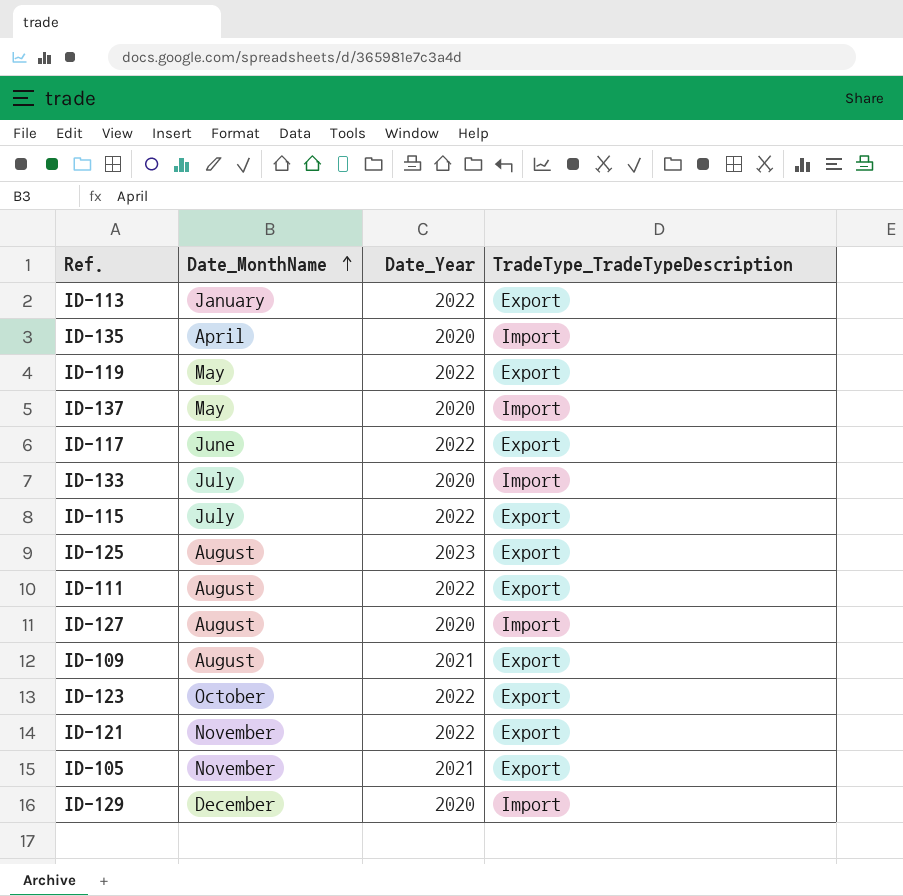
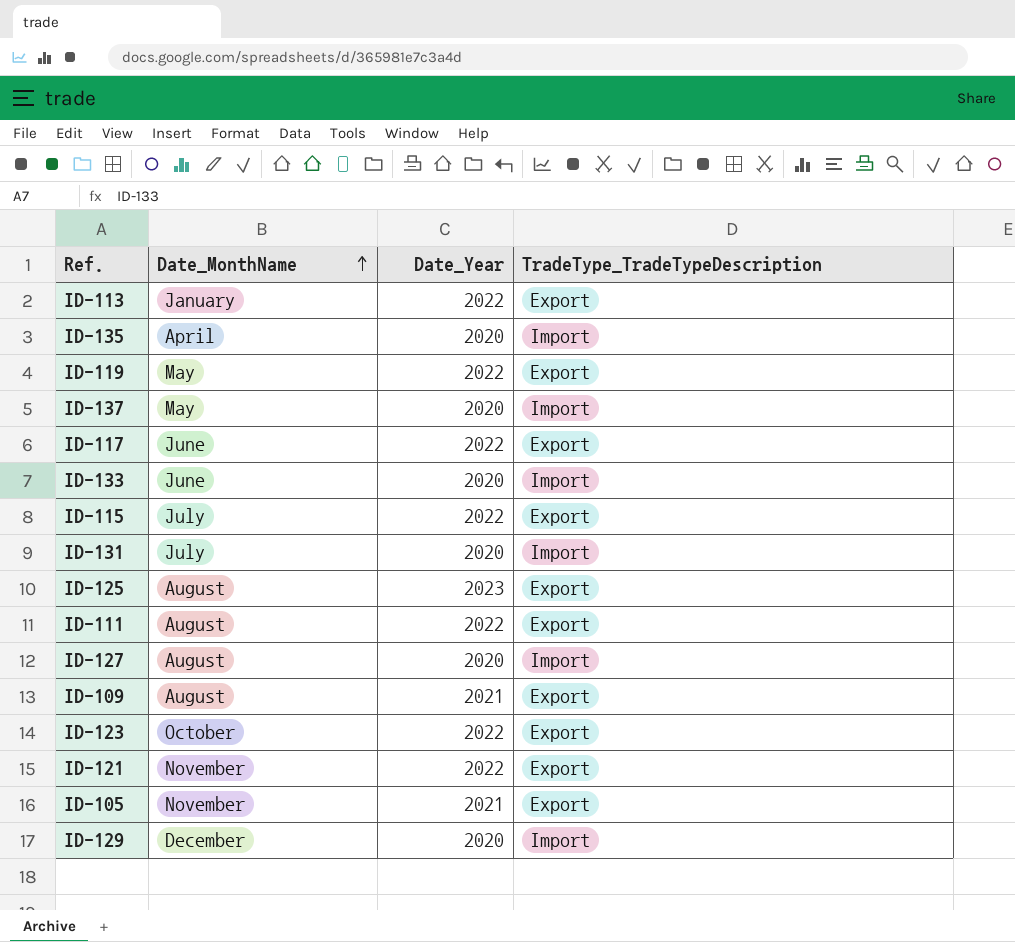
ID-133 | Date_MonthName: July -> June
row ID-131: none -> July | 2020 | Import

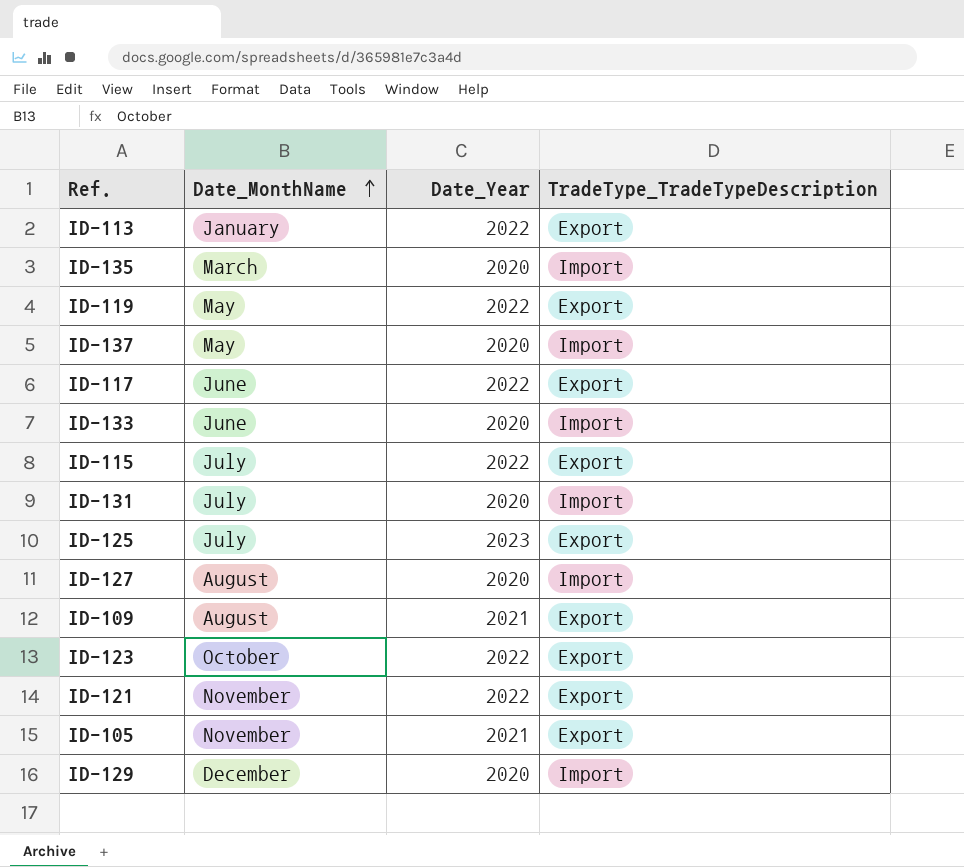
row ID-111: August | 2022 | Export -> none
ID-135 | Date_MonthName: April -> March
ID-125 | Date_MonthName: August -> July

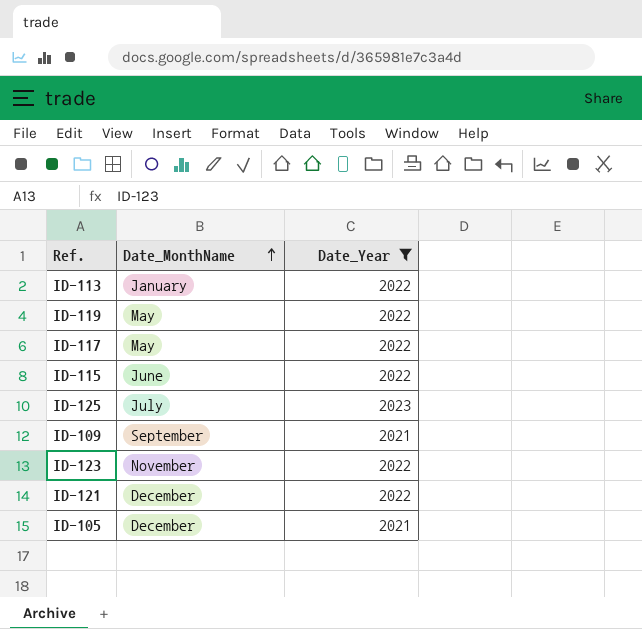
filter: none -> Date_Year != 2020
column TradeType_TradeTypeDescription | position: 4 -> none
ID-117 | Date_MonthName: June -> May
ID-115 | Date_MonthName: July -> June
ID-109 | Date_MonthName: August -> September
ID-123 | Date_MonthName: October -> November
ID-121 | Date_MonthName: November -> December
ID-105 | Date_MonthName: November -> December

